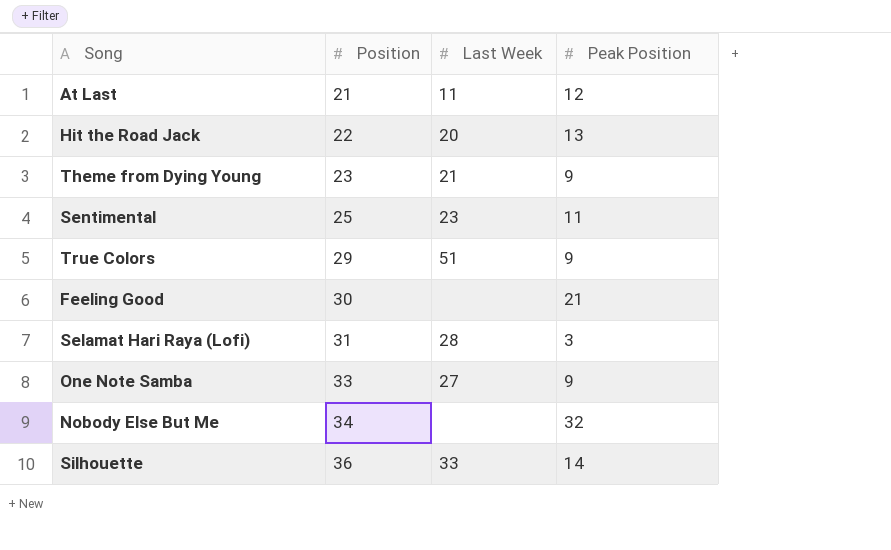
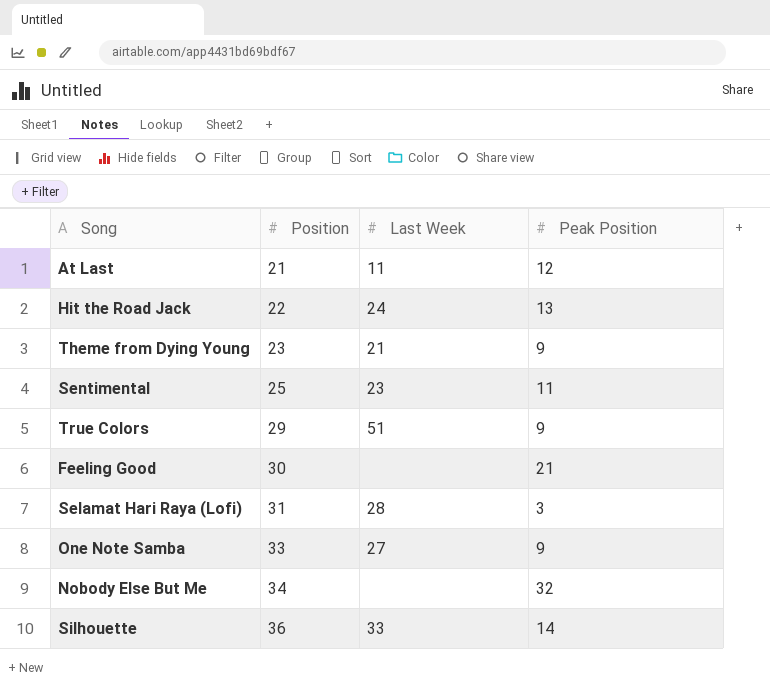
Hit the Road Jack | Last Week: 20 -> 24

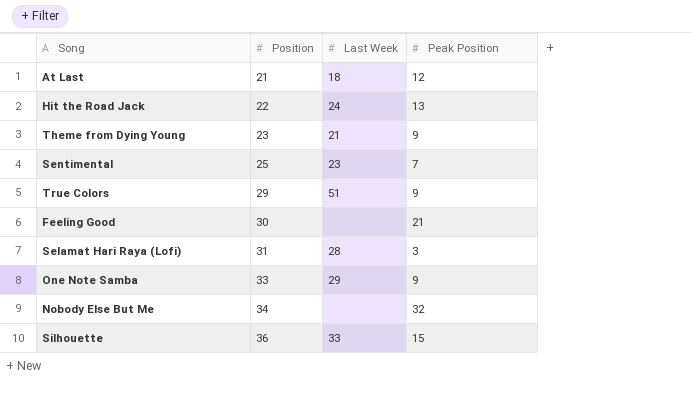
At Last | Last Week: 11 -> 18
Sentimental | Peak Position: 11 -> 7
One Note Samba | Last Week: 27 -> 29
Silhouette | Peak Position: 14 -> 15

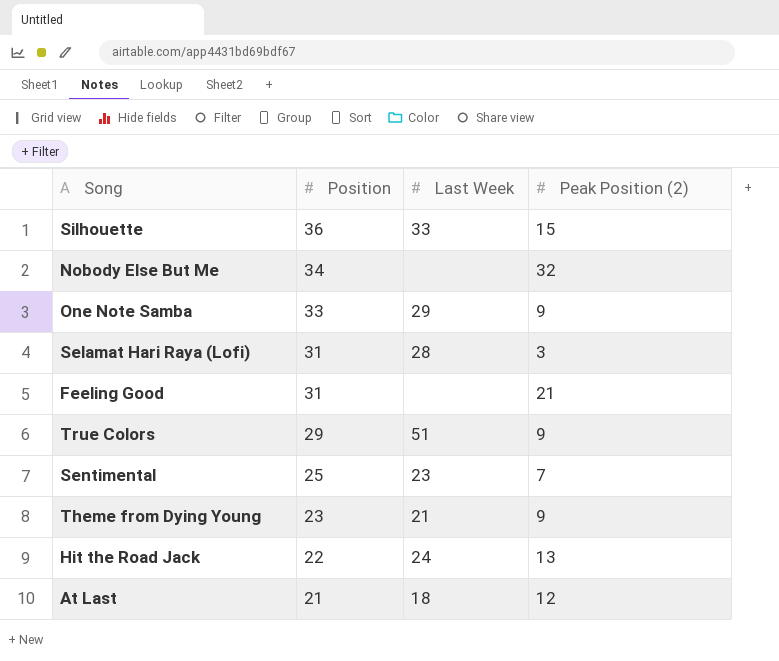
row order: Position ascending -> Position descending
column name: Peak Position -> Peak Position (2)
Feeling Good | Position: 30 -> 31

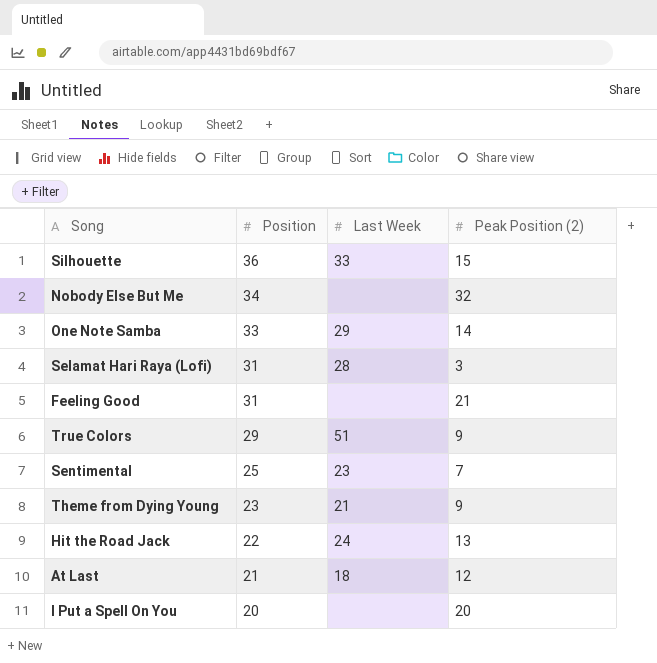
One Note Samba | Peak Position (2): 9 -> 14
row I Put a Spell On You: none -> 20 | none | 20

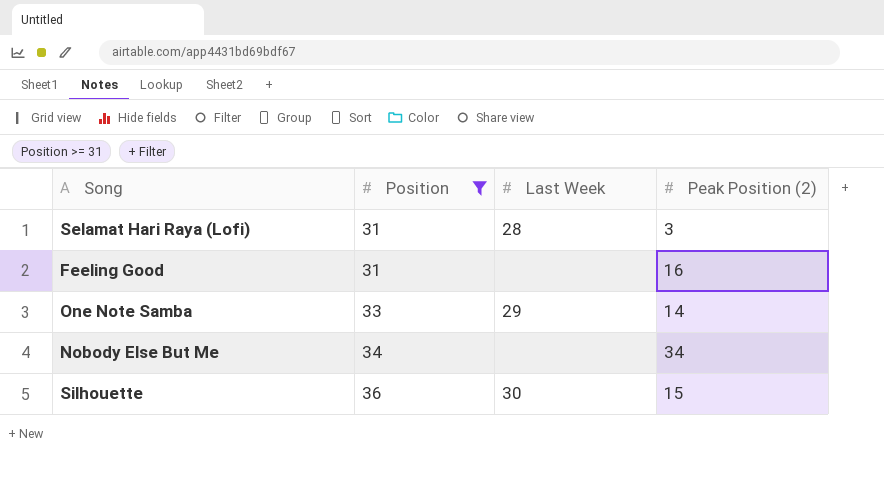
filter: none -> Position >= 31
row order: Position descending -> Position ascending
Feeling Good | Peak Position (2): 21 -> 16
Nobody Else But Me | Peak Position (2): 32 -> 34
Silhouette | Last Week: 33 -> 30

